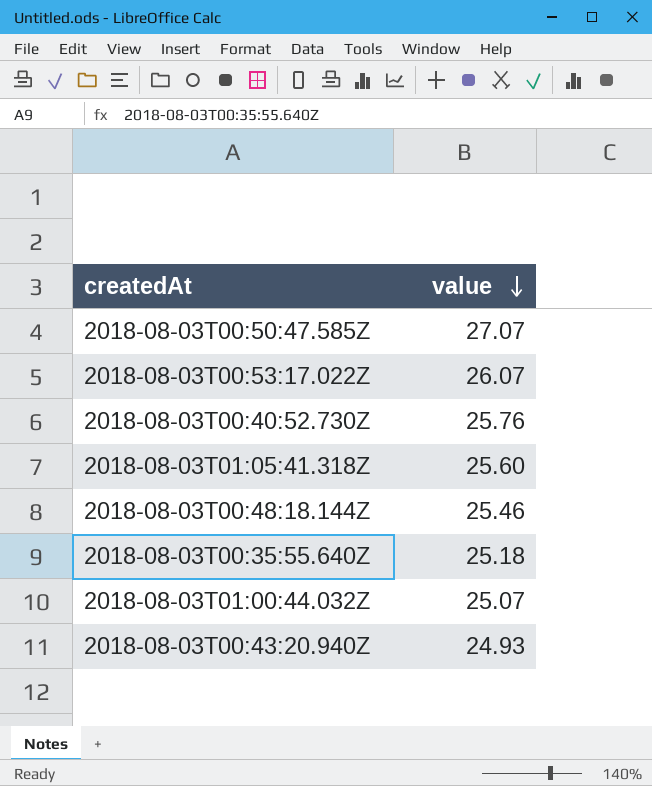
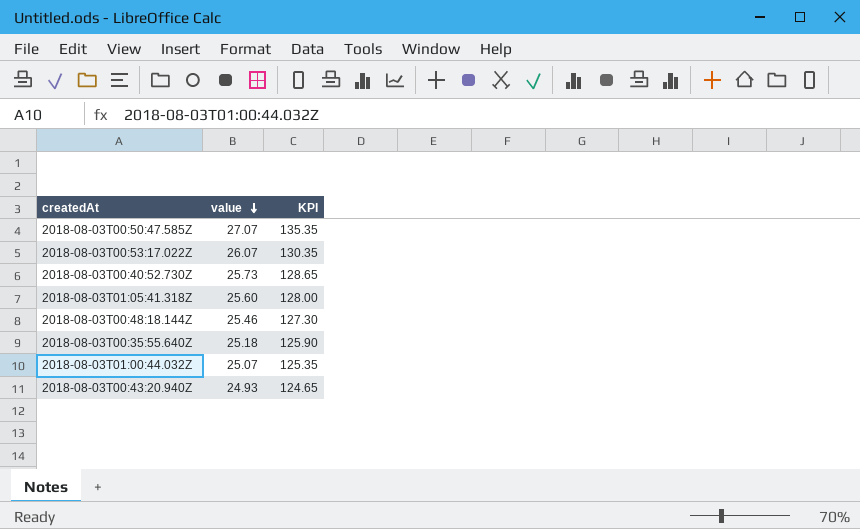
column KPI | formula: none -> [value] * 5
2018-08-03T00:40:52.730Z | value: 25.76 -> 25.73

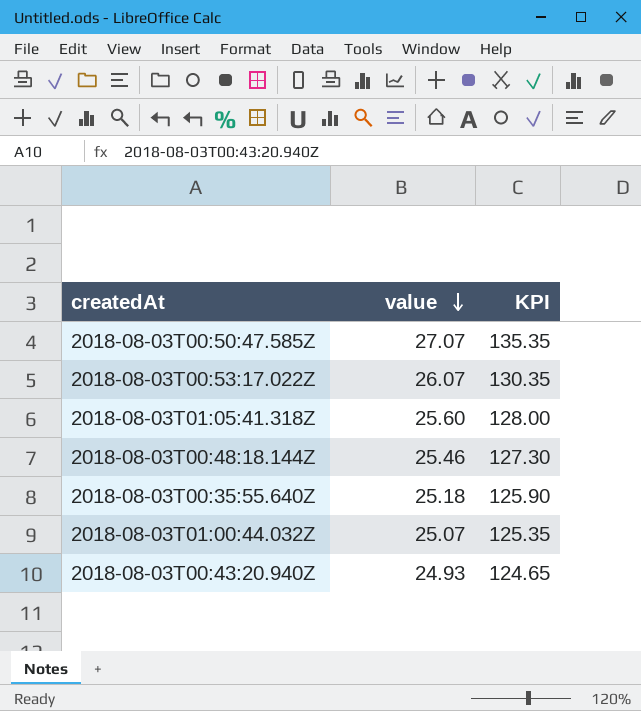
row 2018-08-03T00:40:52.730Z: 25.73 | 128.65 -> none

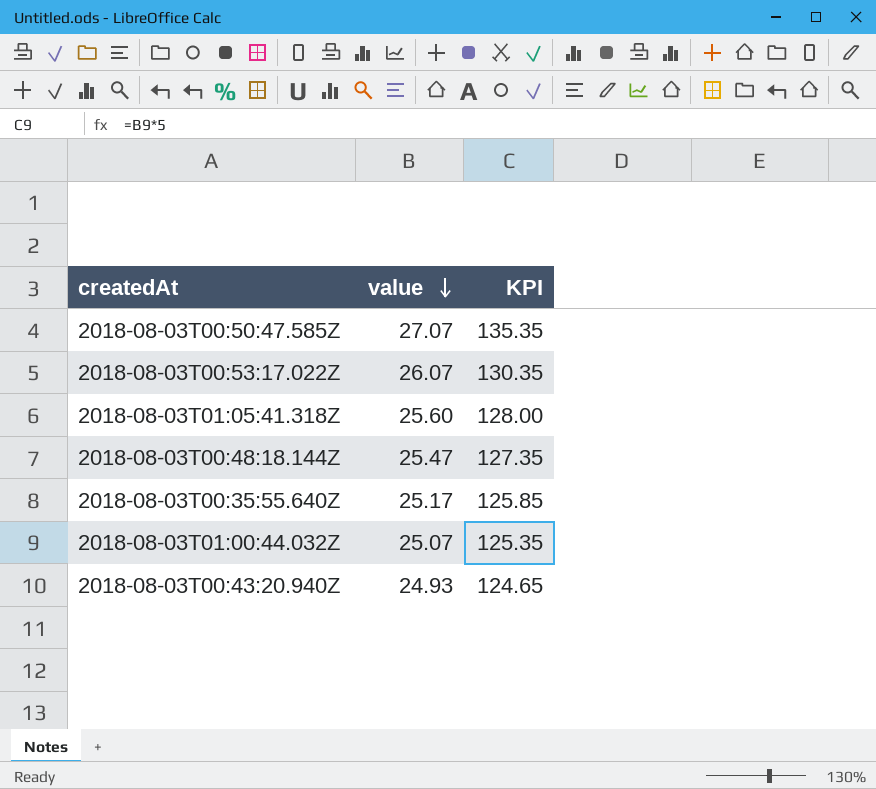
2018-08-03T00:48:18.144Z | value: 25.46 -> 25.47
2018-08-03T00:48:18.144Z | KPI: 127.30 -> 127.35
2018-08-03T00:35:55.640Z | value: 25.18 -> 25.17
2018-08-03T00:35:55.640Z | KPI: 125.90 -> 125.85

